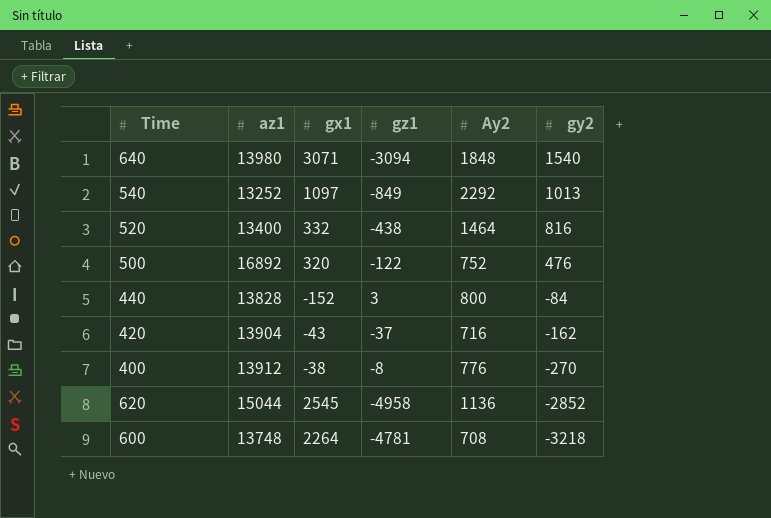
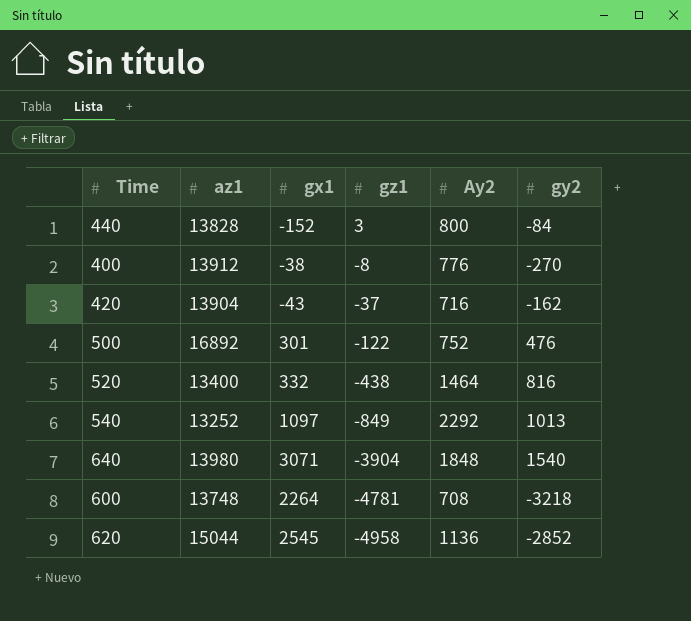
row order: gy2 descending -> gz1 descending
500 | gx1: 320 -> 301
640 | gz1: -3094 -> -3904

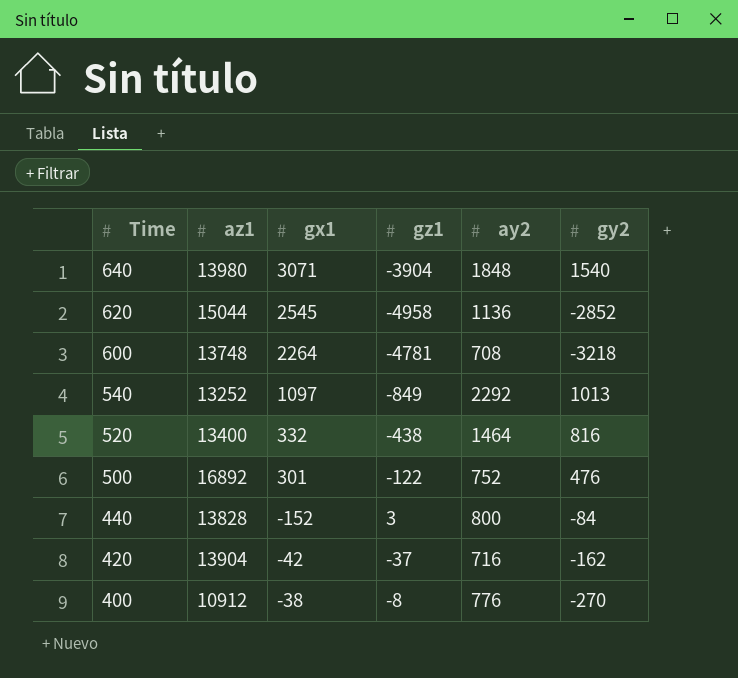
row order: gz1 descending -> Time descending
column name: Ay2 -> ay2
420 | gx1: -43 -> -42
400 | az1: 13912 -> 10912

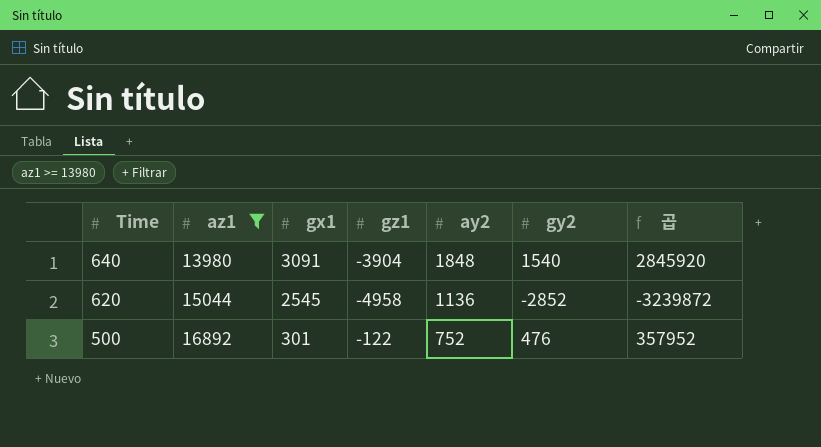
filter: none -> az1 >= 13980
column 곱 | formula: none -> [ay2] * [gy2]
640 | gx1: 3071 -> 3091

